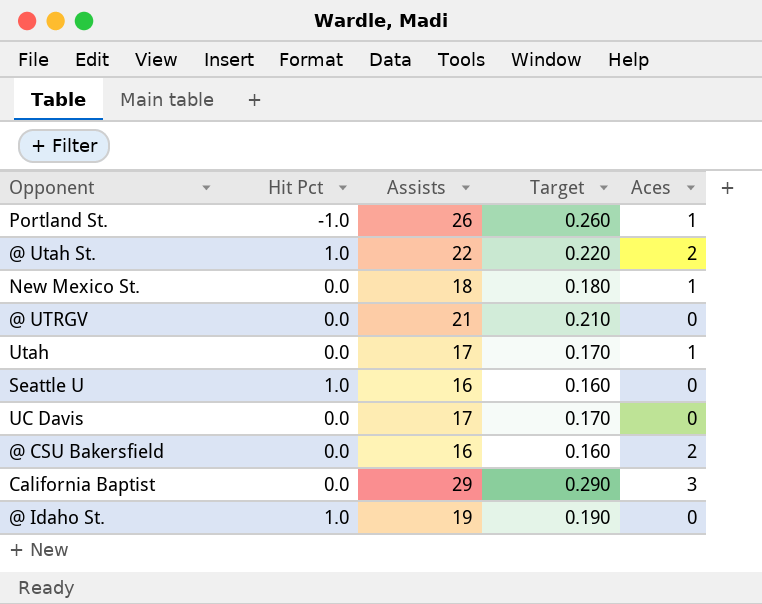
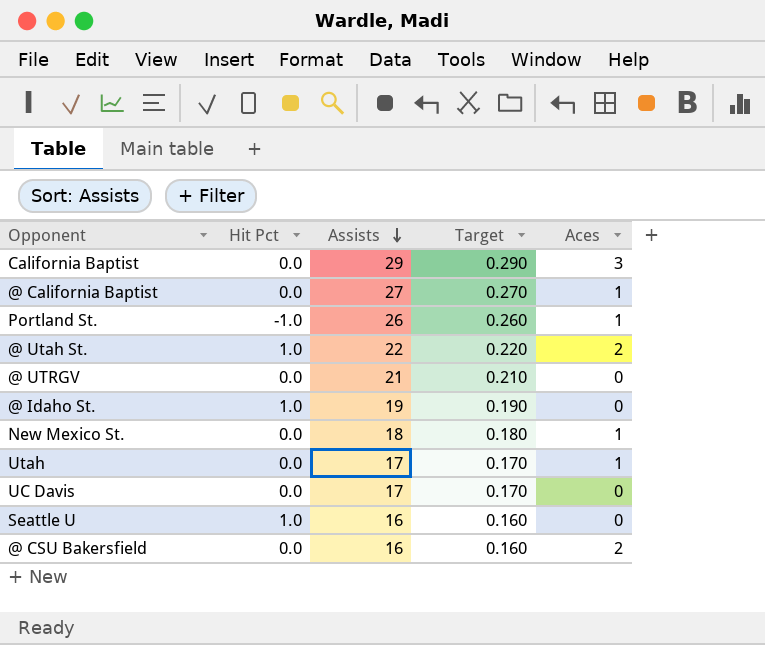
row order: none -> Assists descending
row @ California Baptist: none -> 0.0 | 27 | 0.270 | 1

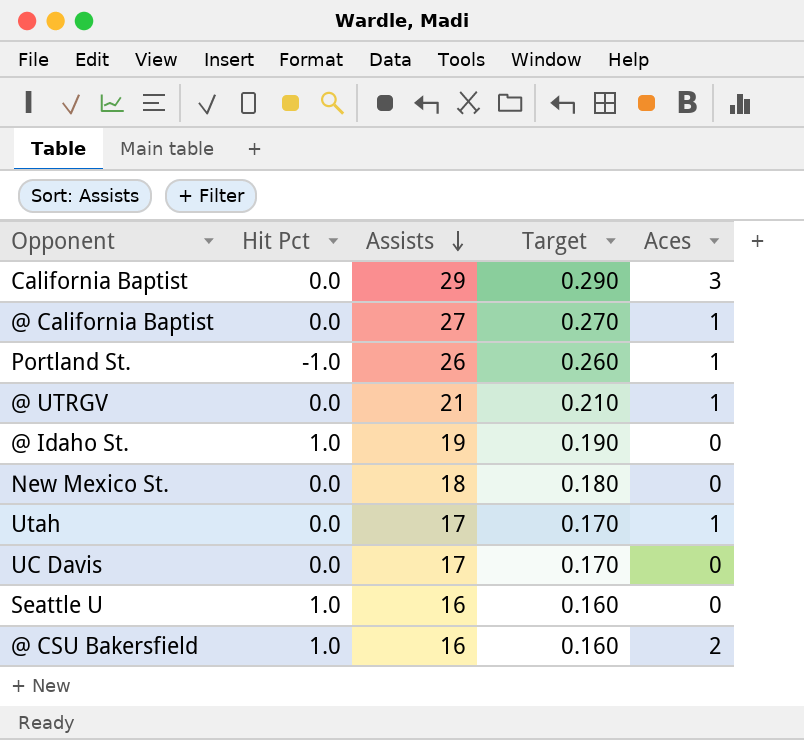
row @ Utah St.: 1.0 | 22 | 0.220 | 2 -> none
@ UTRGV | Aces: 0 -> 1
New Mexico St. | Aces: 1 -> 0
@ CSU Bakersfield | Hit Pct: 0.0 -> 1.0

